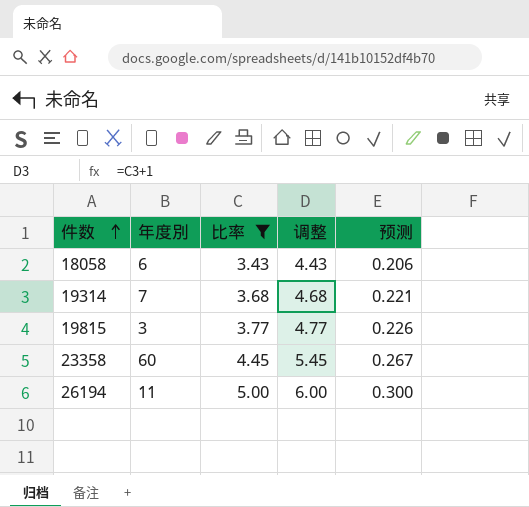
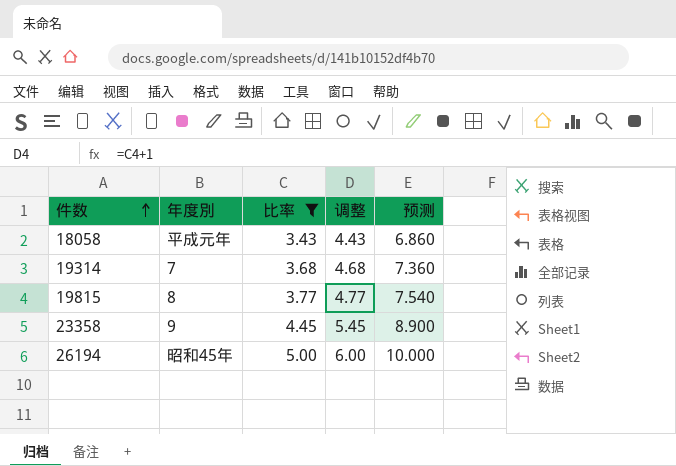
column 预测 | formula: [比率] * 0.06 -> [比率] * 2
18058 | 年度別: 6 -> 平成元年
19815 | 年度別: 3 -> 8
23358 | 年度別: 60 -> 9
26194 | 年度別: 11 -> 昭和45年

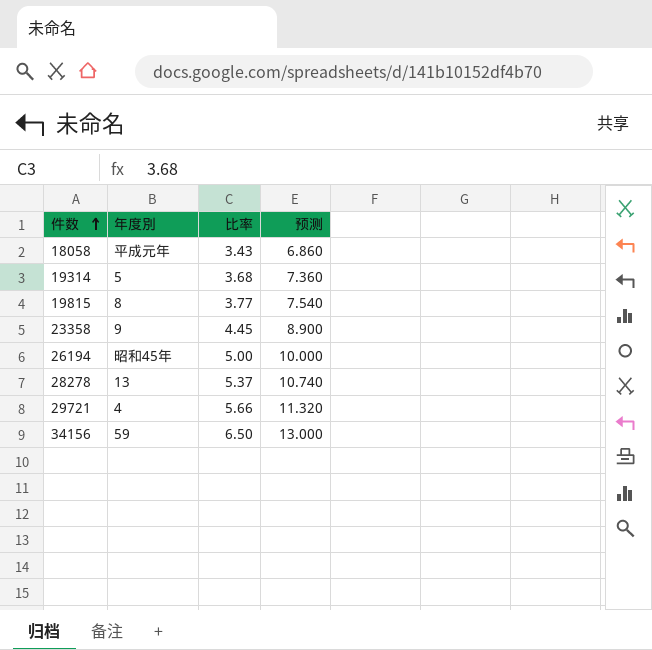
filter: 比率 <= 5.00 -> none
column 调整 | formula: [比率] + 1 -> none
19314 | 年度別: 7 -> 5

